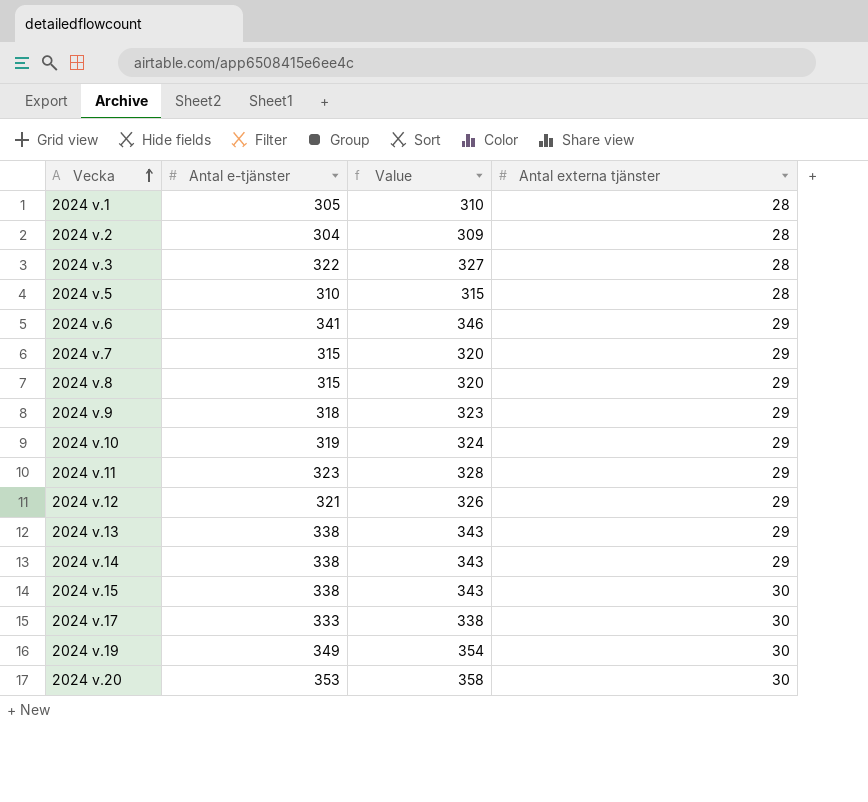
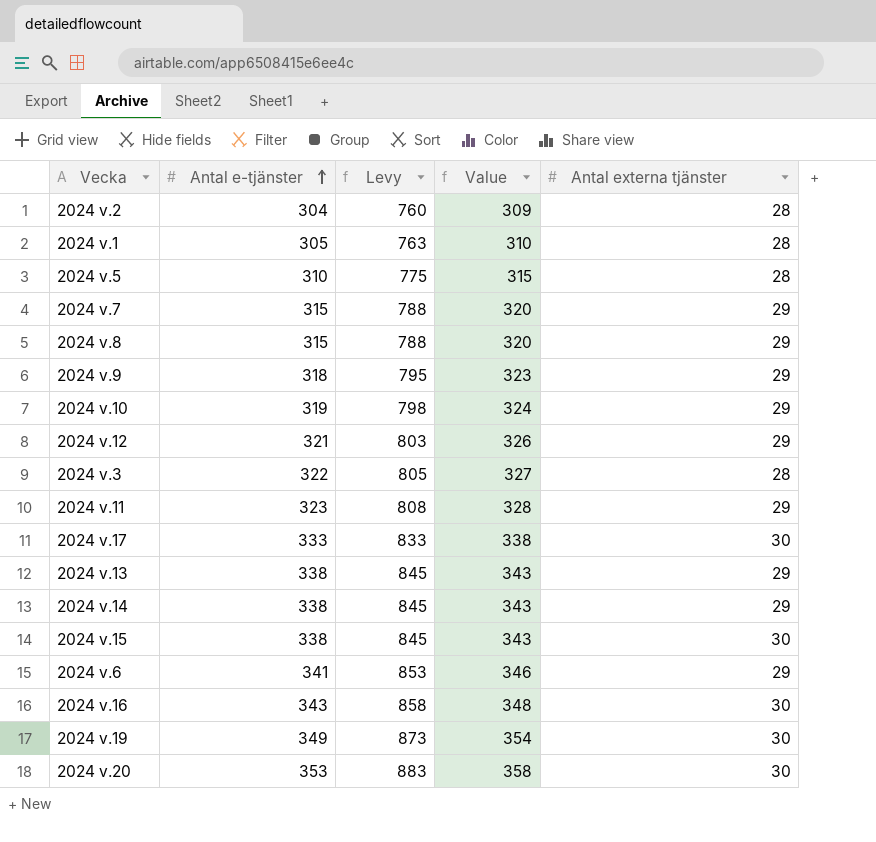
row order: Vecka ascending -> Antal e-tjänster ascending
column Levy | formula: none -> [Antal e-tjänster] * 2.5
row 2024 v.16: none -> 343 | 858 | 348 | 30

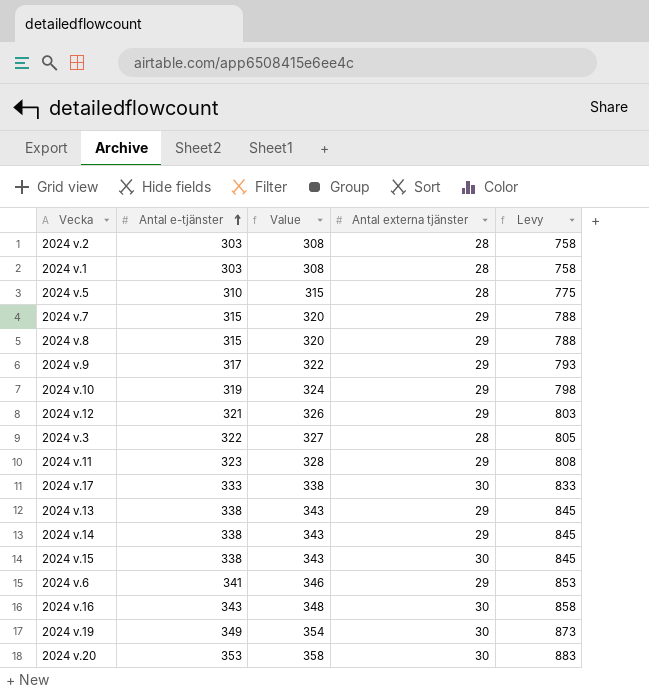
column Levy | position: 3 -> 5
2024 v.2 | Antal e-tjänster: 304 -> 303
2024 v.2 | Value: 309 -> 308
2024 v.2 | Levy: 760 -> 758
2024 v.1 | Antal e-tjänster: 305 -> 303
2024 v.1 | Value: 310 -> 308
2024 v.1 | Levy: 763 -> 758
2024 v.9 | Antal e-tjänster: 318 -> 317
2024 v.9 | Value: 323 -> 322
2024 v.9 | Levy: 795 -> 793

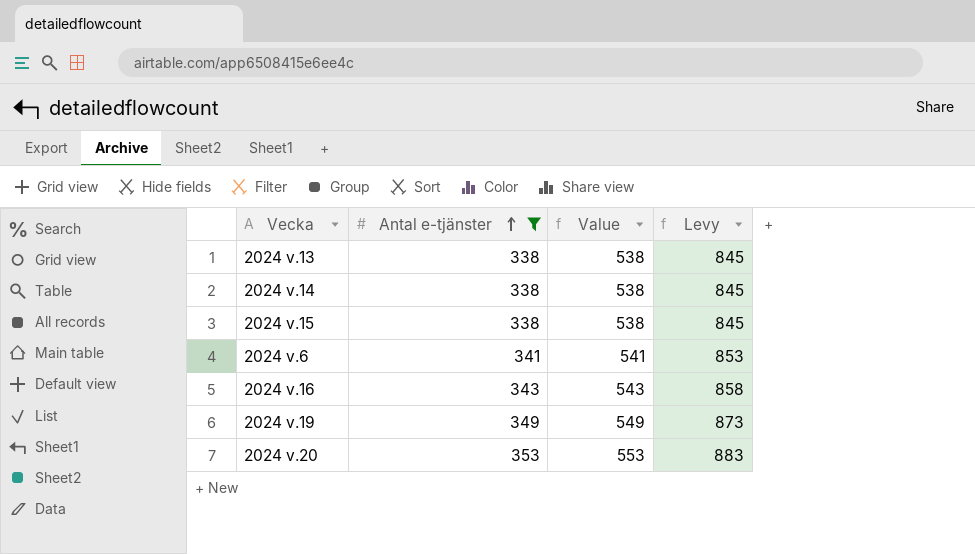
filter: none -> Antal e-tjänster >= 338
column Antal externa tjänster | position: 4 -> none
column Value | formula: [Antal e-tjänster] + 5 -> [Antal e-tjänster] + 200

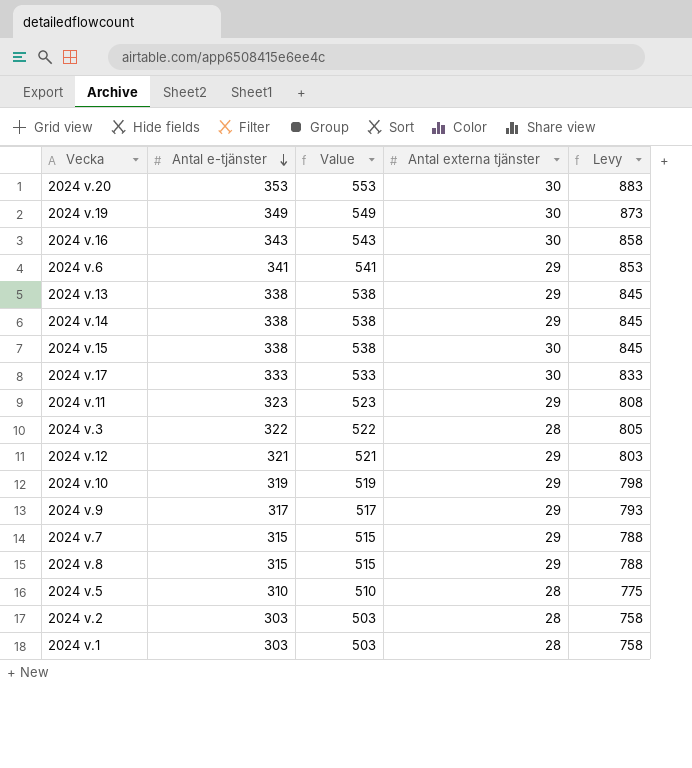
filter: Antal e-tjänster >= 338 -> none
row order: Antal e-tjänster ascending -> Antal e-tjänster descending
column Antal externa tjänster | position: none -> 4

